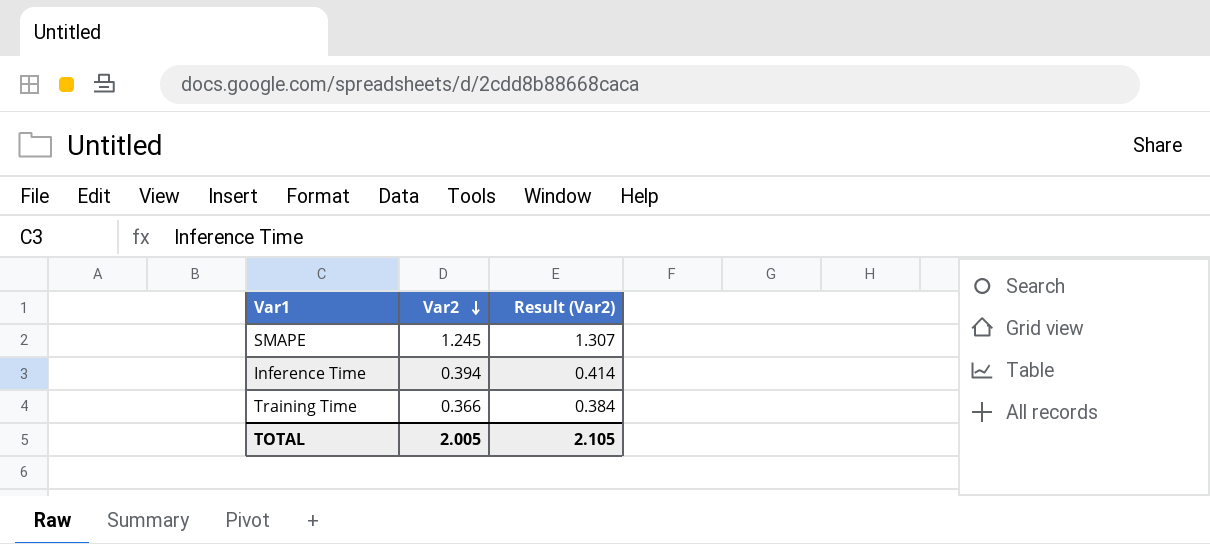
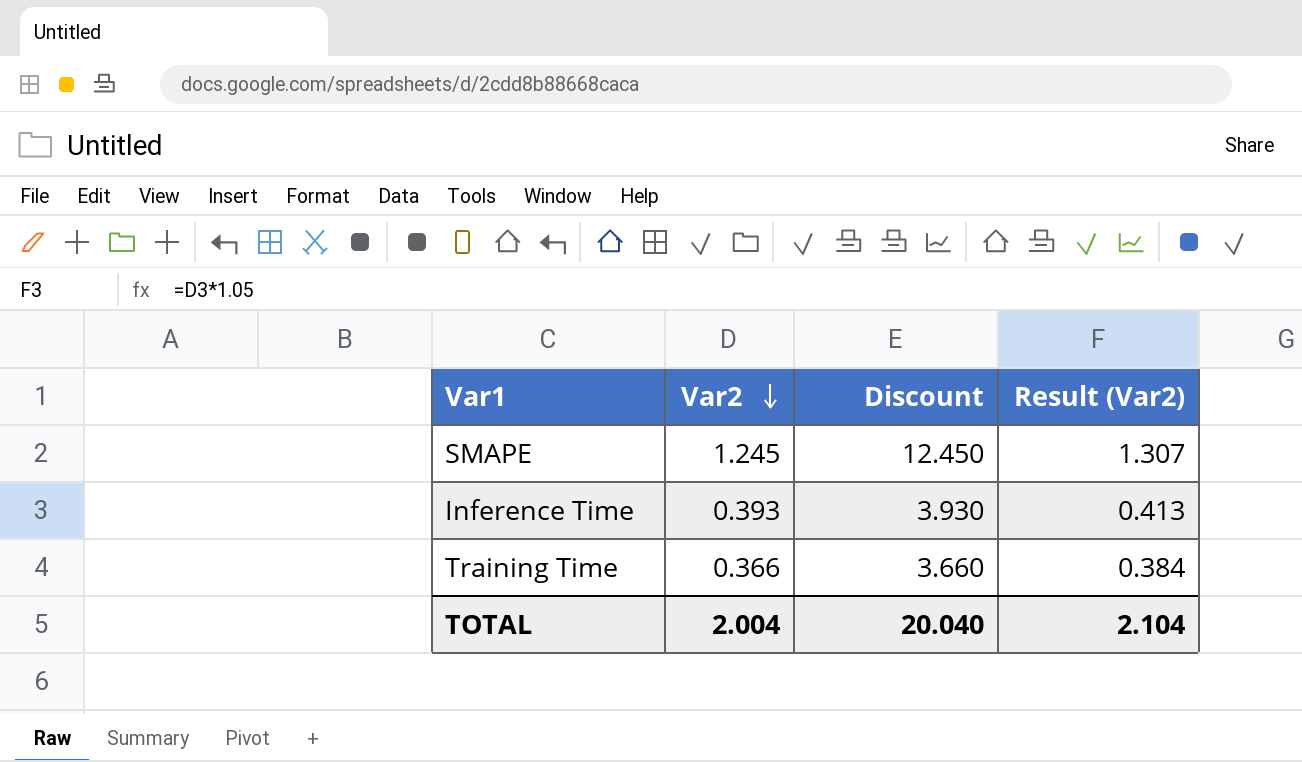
column Discount | formula: none -> [Var2] * 10
Inference Time | Var2: 0.394 -> 0.393
Inference Time | Result (Var2): 0.414 -> 0.413
TOTAL | Var2: 2.005 -> 2.004
TOTAL | Result (Var2): 2.105 -> 2.104

